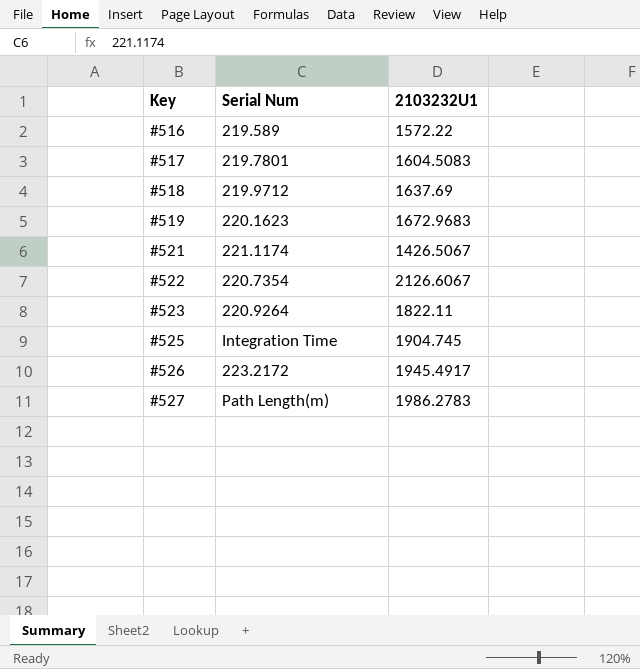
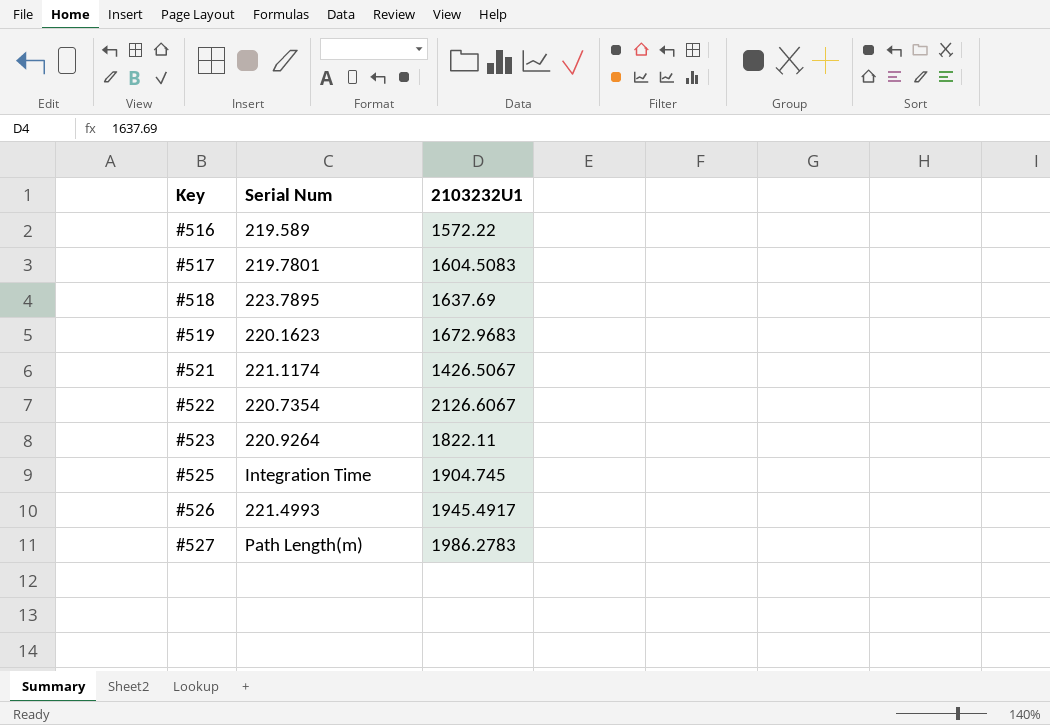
#518 | Serial Num: 219.9712 -> 223.7895
#526 | Serial Num: 223.2172 -> 221.4993

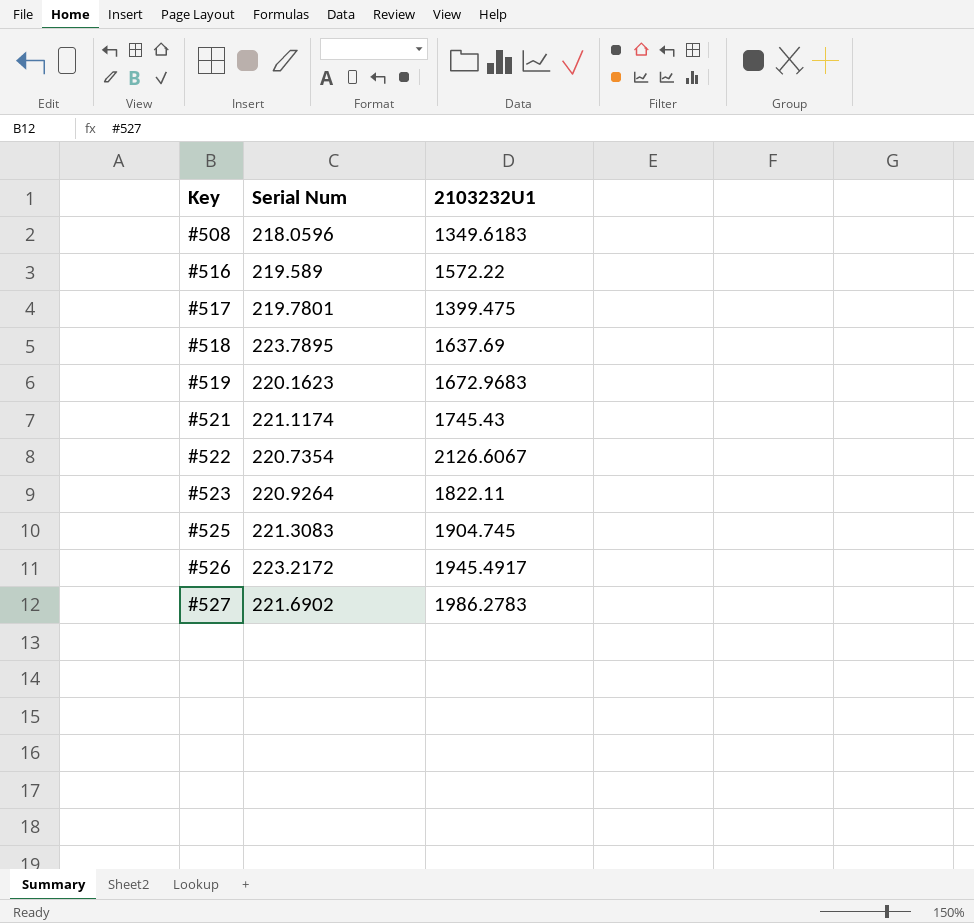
row #508: none -> 218.0596 | 1349.6183
#517 | 2103232U1: 1604.5083 -> 1399.475
#521 | 2103232U1: 1426.5067 -> 1745.43
#525 | Serial Num: Integration Time -> 221.3083
#526 | Serial Num: 221.4993 -> 223.2172
#527 | Serial Num: Path Length(m) -> 221.6902

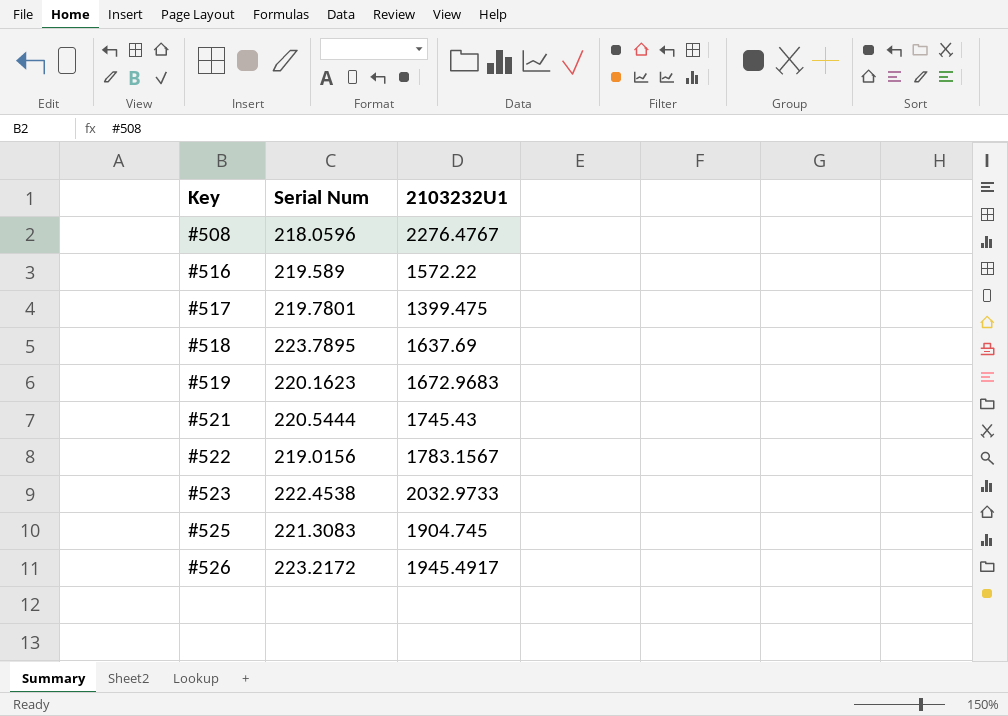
row #527: 221.6902 | 1986.2783 -> none
#508 | 2103232U1: 1349.6183 -> 2276.4767
#521 | Serial Num: 221.1174 -> 220.5444
#522 | Serial Num: 220.7354 -> 219.0156
#522 | 2103232U1: 2126.6067 -> 1783.1567
#523 | Serial Num: 220.9264 -> 222.4538
#523 | 2103232U1: 1822.11 -> 2032.9733

